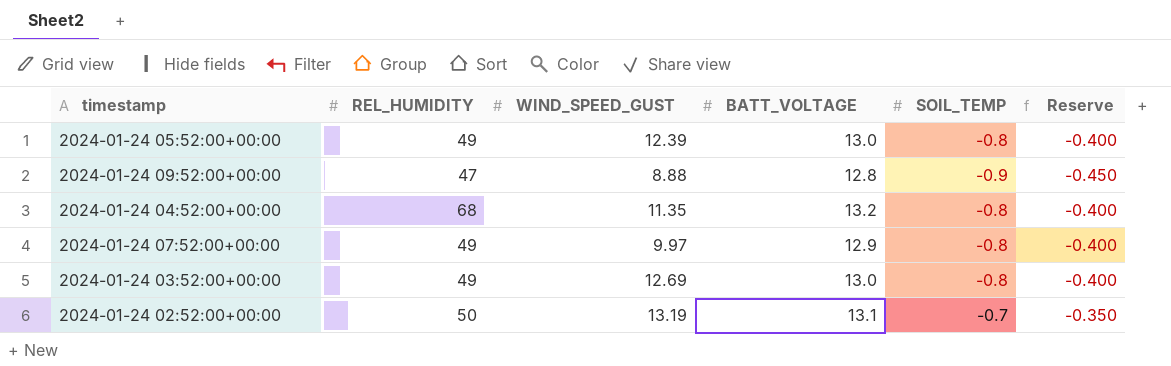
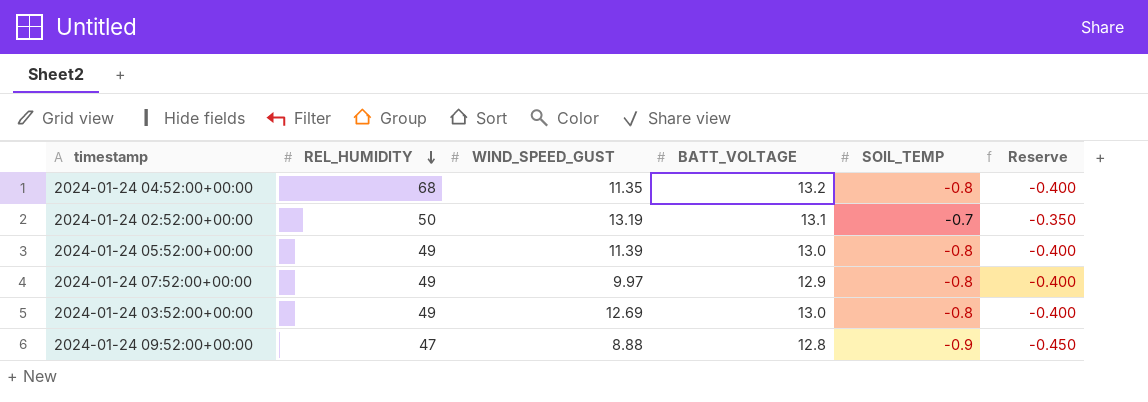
row order: none -> REL_HUMIDITY descending
2024-01-24 05:52:00+00:00 | WIND_SPEED_GUST: 12.39 -> 11.39

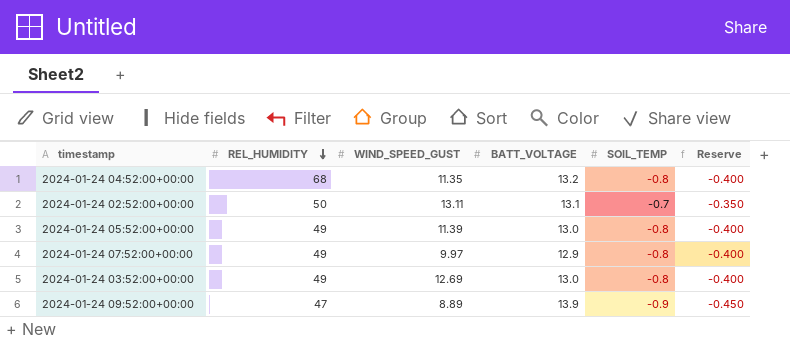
2024-01-24 02:52:00+00:00 | WIND_SPEED_GUST: 13.19 -> 13.11
2024-01-24 09:52:00+00:00 | WIND_SPEED_GUST: 8.88 -> 8.89
2024-01-24 09:52:00+00:00 | BATT_VOLTAGE: 12.8 -> 13.9

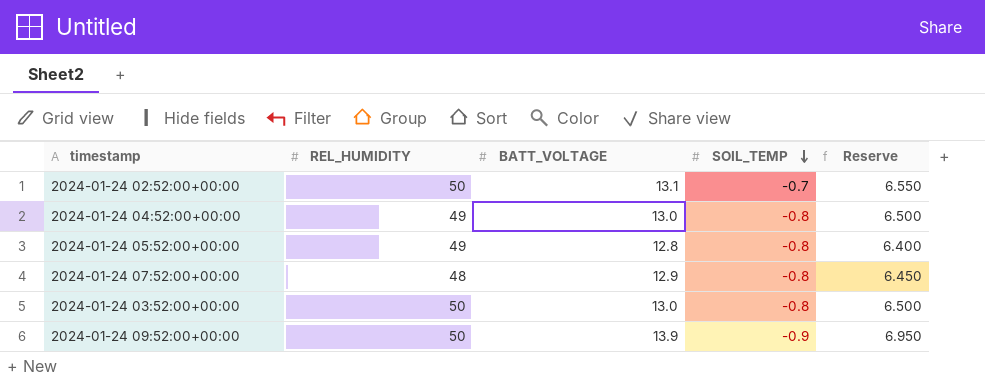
row order: REL_HUMIDITY descending -> SOIL_TEMP descending
column WIND_SPEED_GUST | position: 3 -> none
column Reserve | formula: [SOIL_TEMP] * 0.5 -> [BATT_VOLTAGE] * 0.5
2024-01-24 04:52:00+00:00 | REL_HUMIDITY: 68 -> 49
2024-01-24 04:52:00+00:00 | BATT_VOLTAGE: 13.2 -> 13.0
2024-01-24 05:52:00+00:00 | BATT_VOLTAGE: 13.0 -> 12.8
2024-01-24 07:52:00+00:00 | REL_HUMIDITY: 49 -> 48
2024-01-24 03:52:00+00:00 | REL_HUMIDITY: 49 -> 50
2024-01-24 09:52:00+00:00 | REL_HUMIDITY: 47 -> 50

